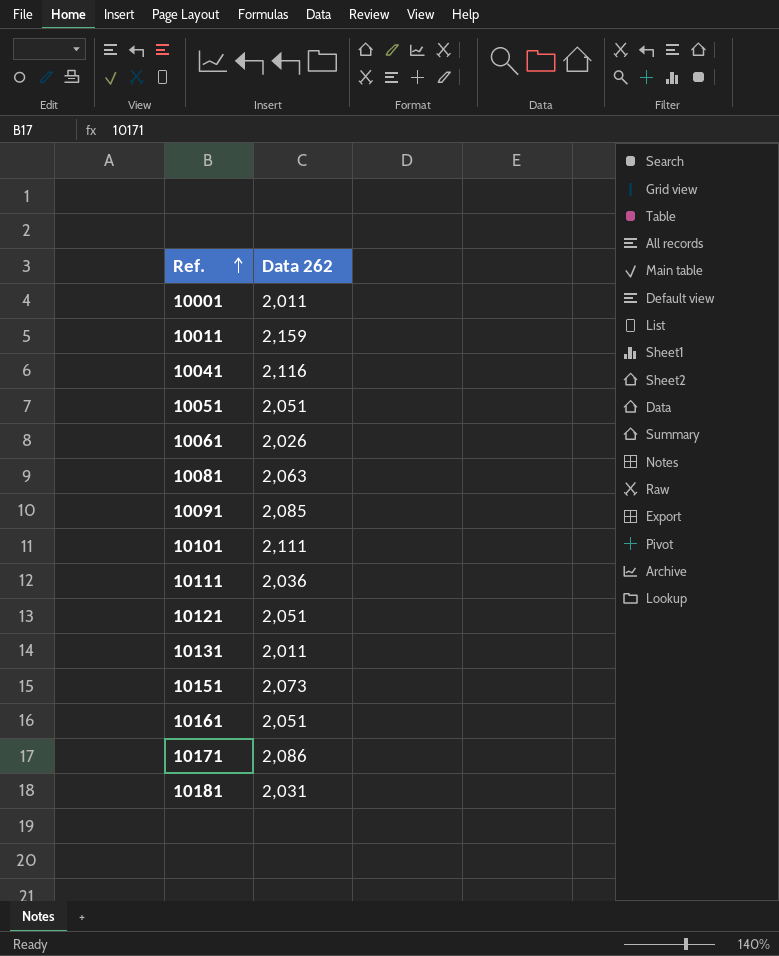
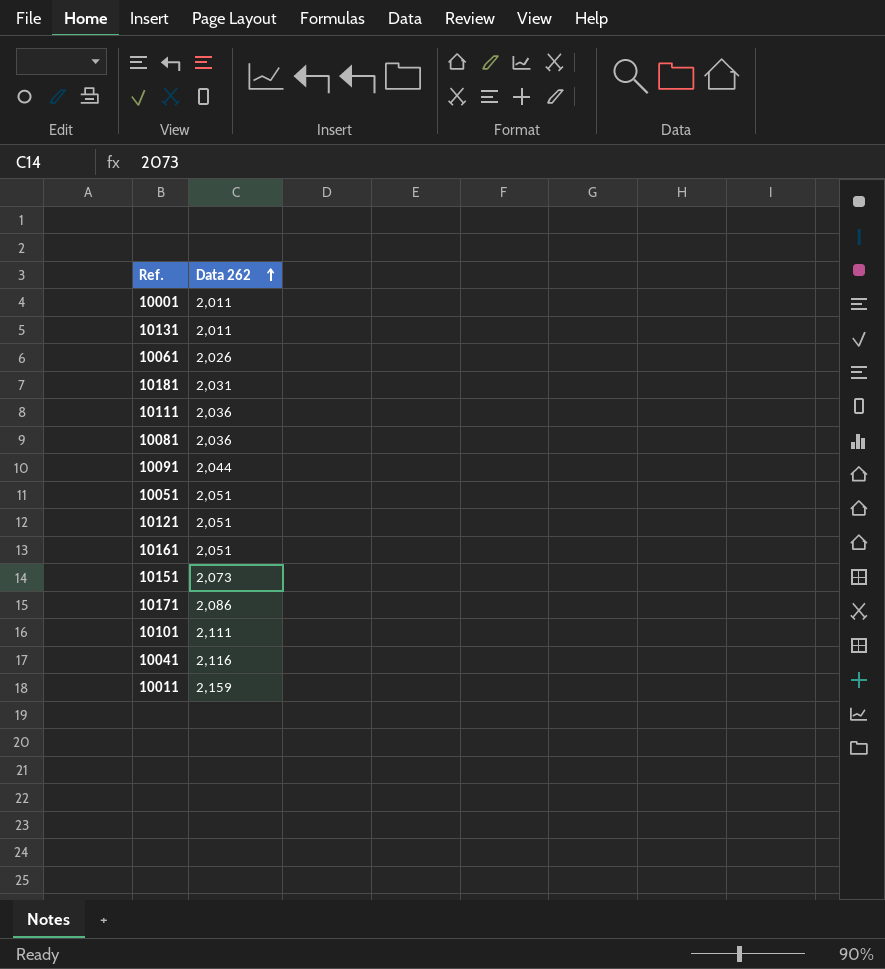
row order: Ref. ascending -> Data 262 ascending
10081 | Data 262: 2,063 -> 2,036
10091 | Data 262: 2,085 -> 2,044

